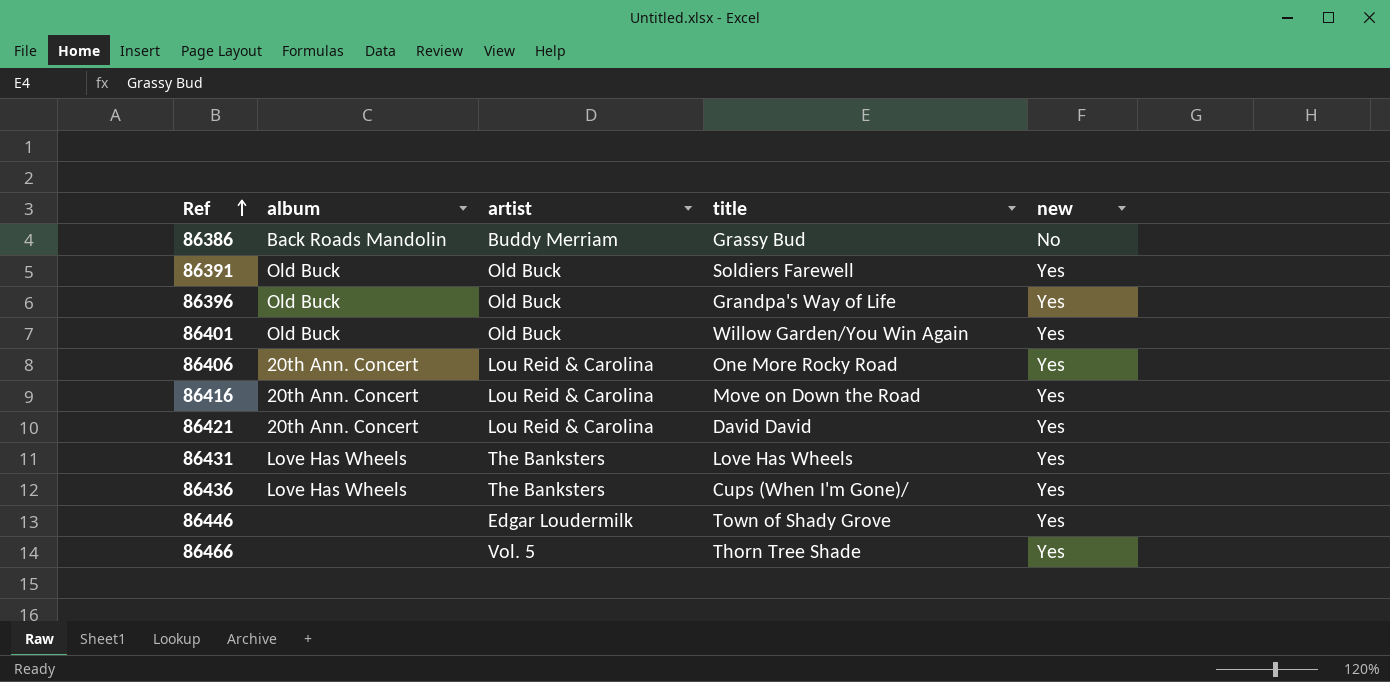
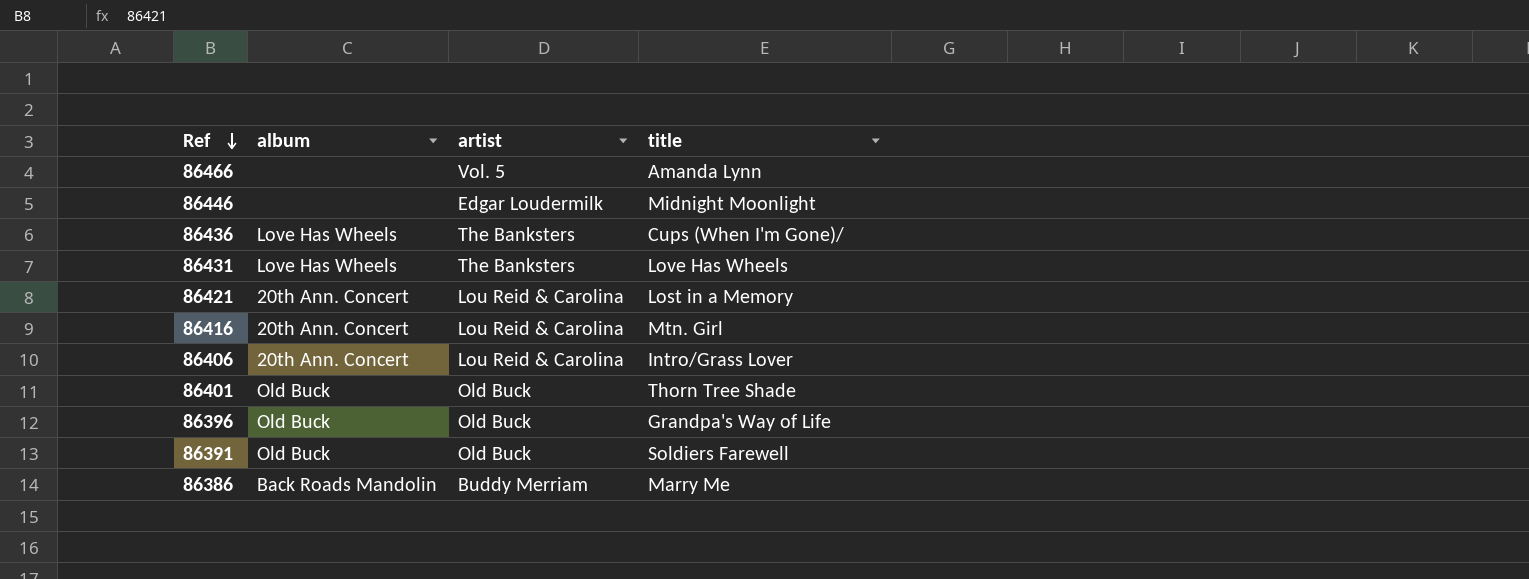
row order: Ref ascending -> Ref descending
column new | position: 5 -> none
86466 | title: Thorn Tree Shade -> Amanda Lynn
86446 | title: Town of Shady Grove -> Midnight Moonlight
86421 | title: David David -> Lost in a Memory
86416 | title: Move on Down the Road -> Mtn. Girl
86406 | title: One More Rocky Road -> Intro/Grass Lover
86401 | title: Willow Garden/You Win Again -> Thorn Tree Shade
86386 | title: Grassy Bud -> Marry Me

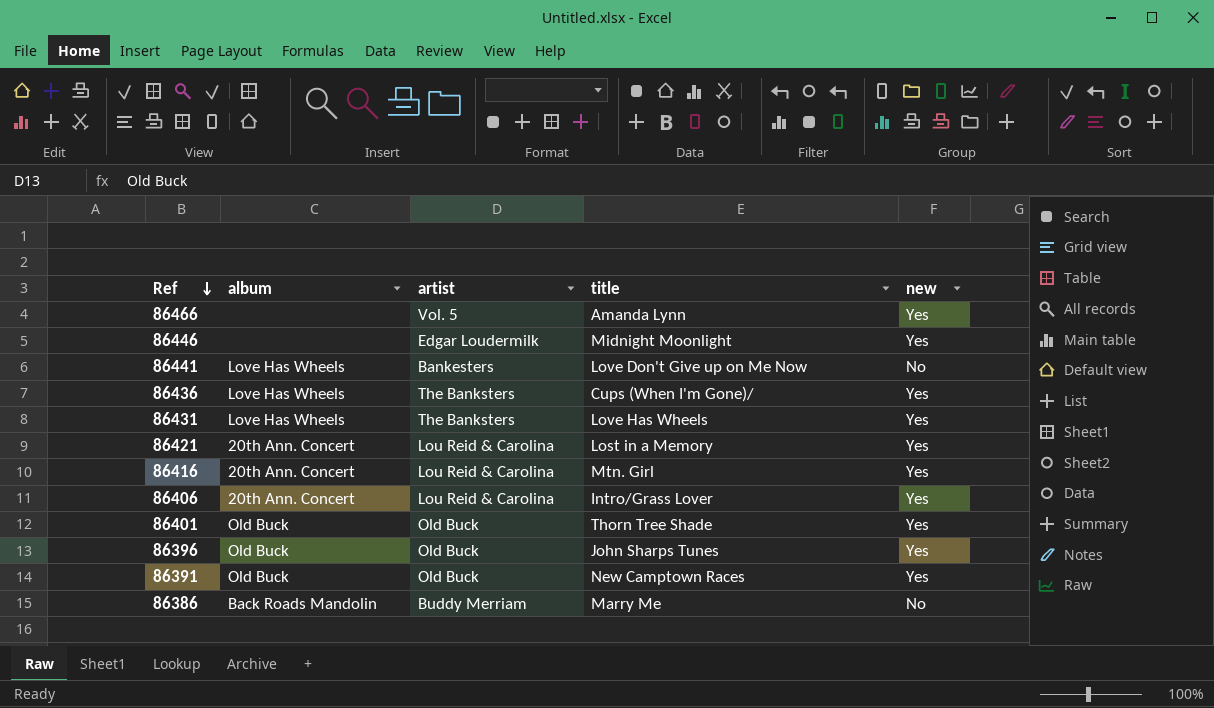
column new | position: none -> 5
row 86441: none -> Love Has Wheels | Bankesters | Love Don't Give up on Me Now | No
86396 | title: Grandpa's Way of Life -> John Sharps Tunes
86391 | title: Soldiers Farewell -> New Camptown Races

